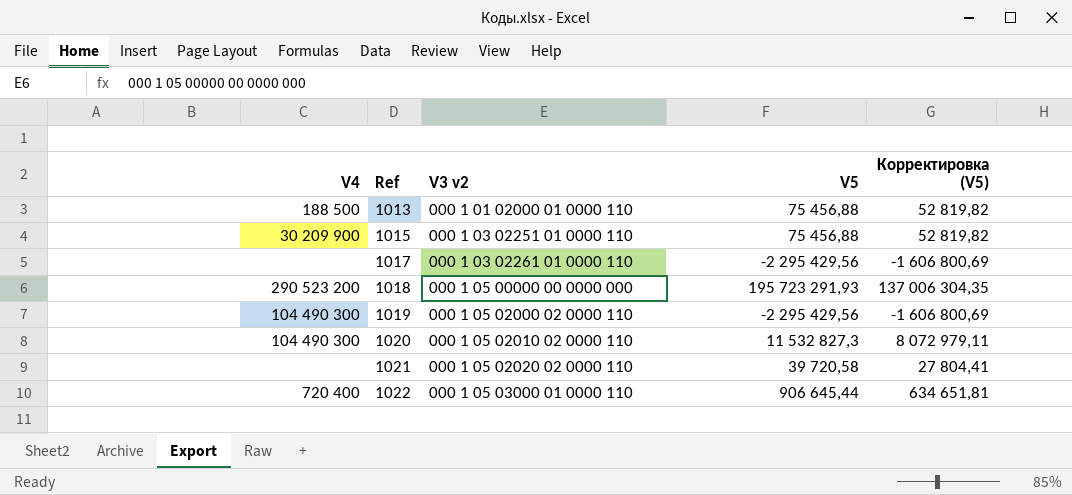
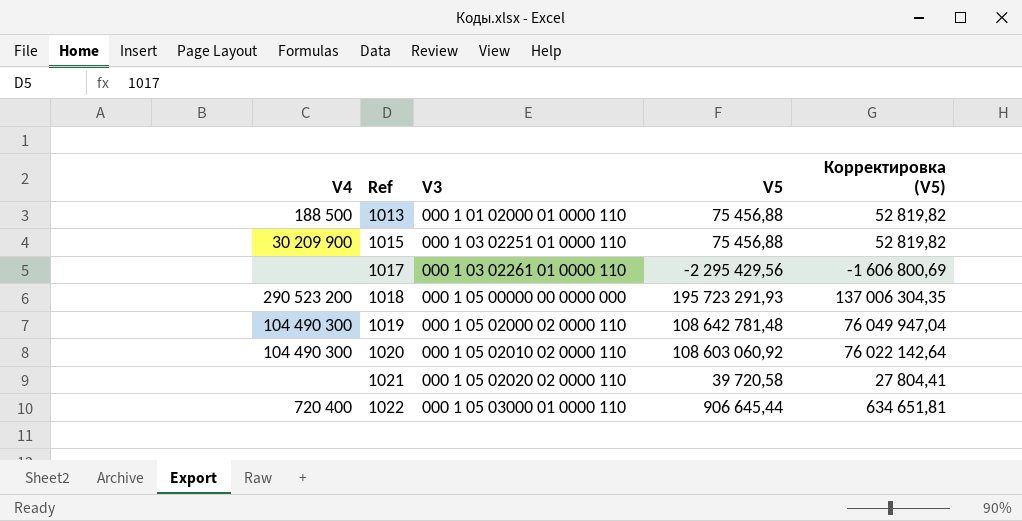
column name: V3 v2 -> V3
1019 | V5: -2 295 429,56 -> 108 642 781,48
1019 | Корректировка (V5): -1 606 800,69 -> 76 049 947,04
1020 | V5: 11 532 827,3 -> 108 603 060,92
1020 | Корректировка (V5): 8 072 979,11 -> 76 022 142,64

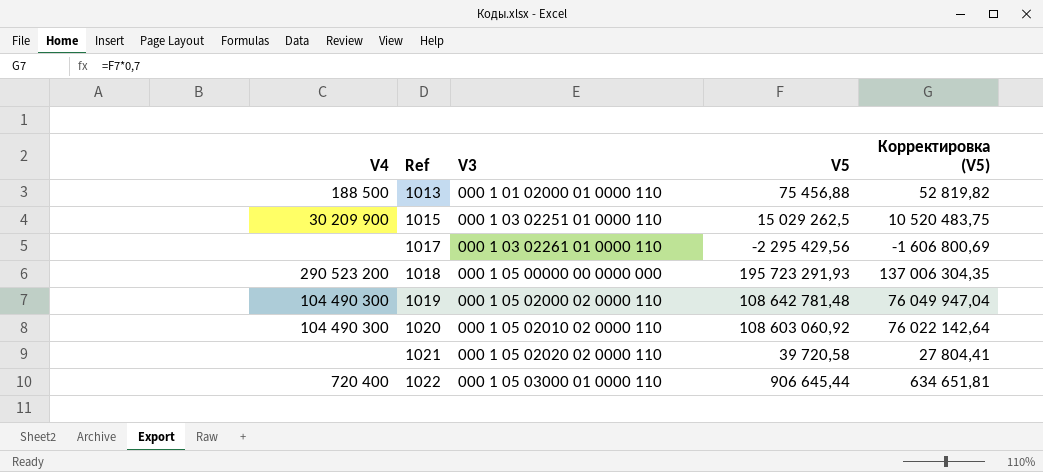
1015 | V5: 75 456,88 -> 15 029 262,5
1015 | Корректировка (V5): 52 819,82 -> 10 520 483,75

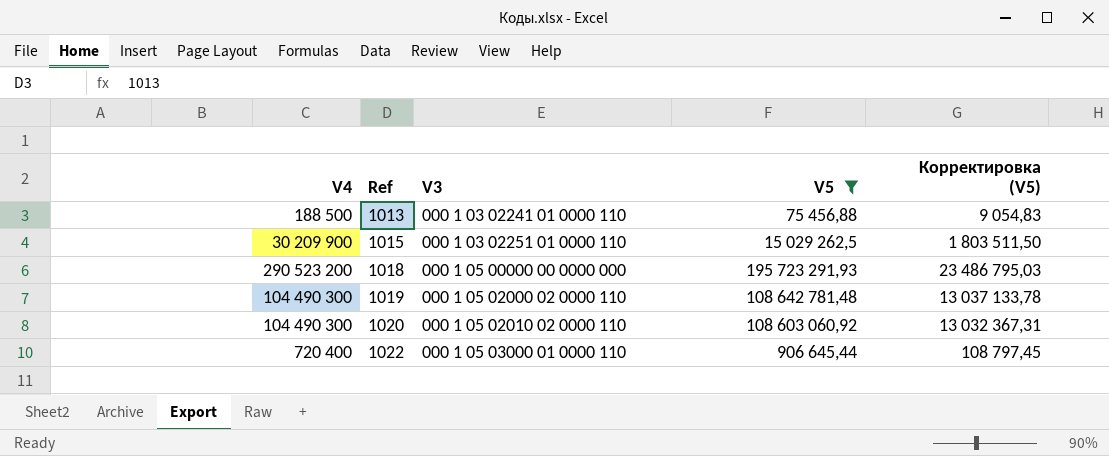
filter: none -> V5 >= 75 456,88
column Корректировка (V5) | formula: [V5] * 0,7 -> [V5] * 0,12
1013 | V3: 000 1 01 02000 01 0000 110 -> 000 1 03 02241 01 0000 110

